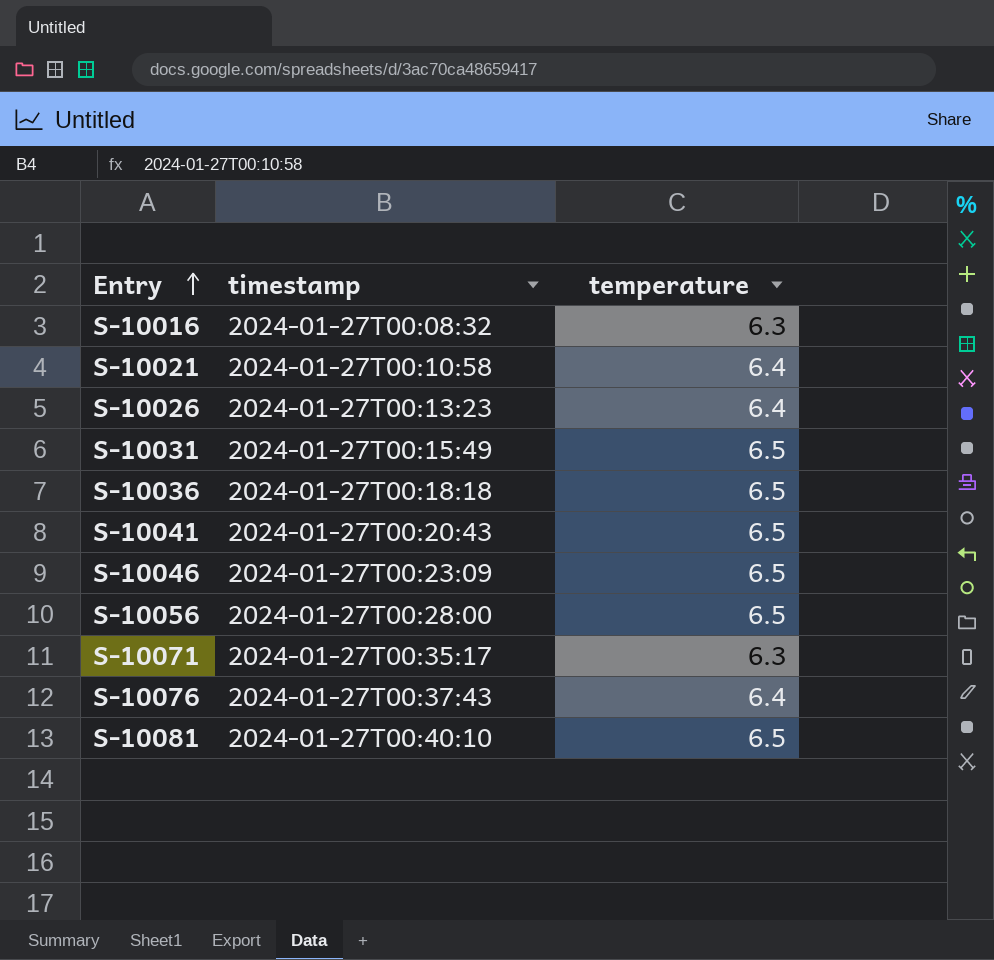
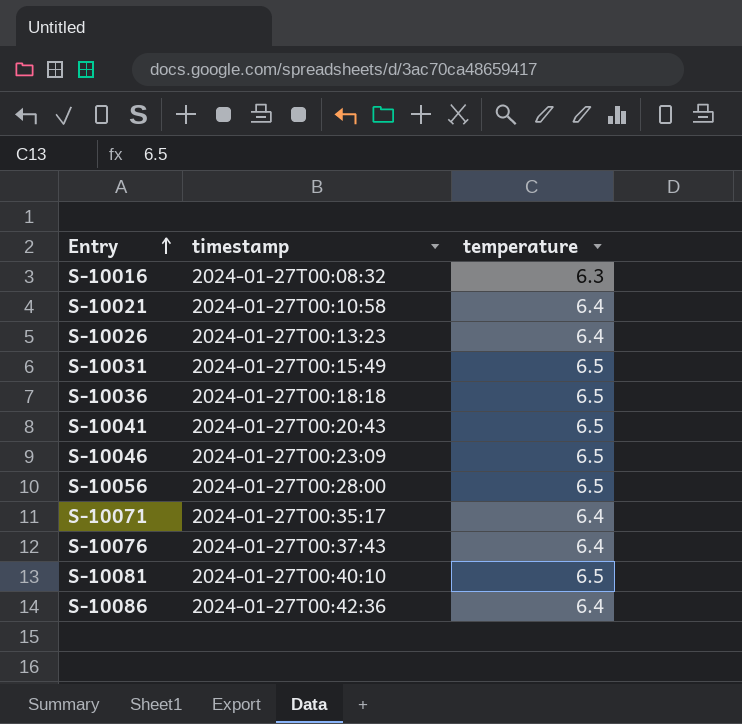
S-10071 | temperature: 6.3 -> 6.4
row S-10086: none -> 2024-01-27T00:42:36 | 6.4

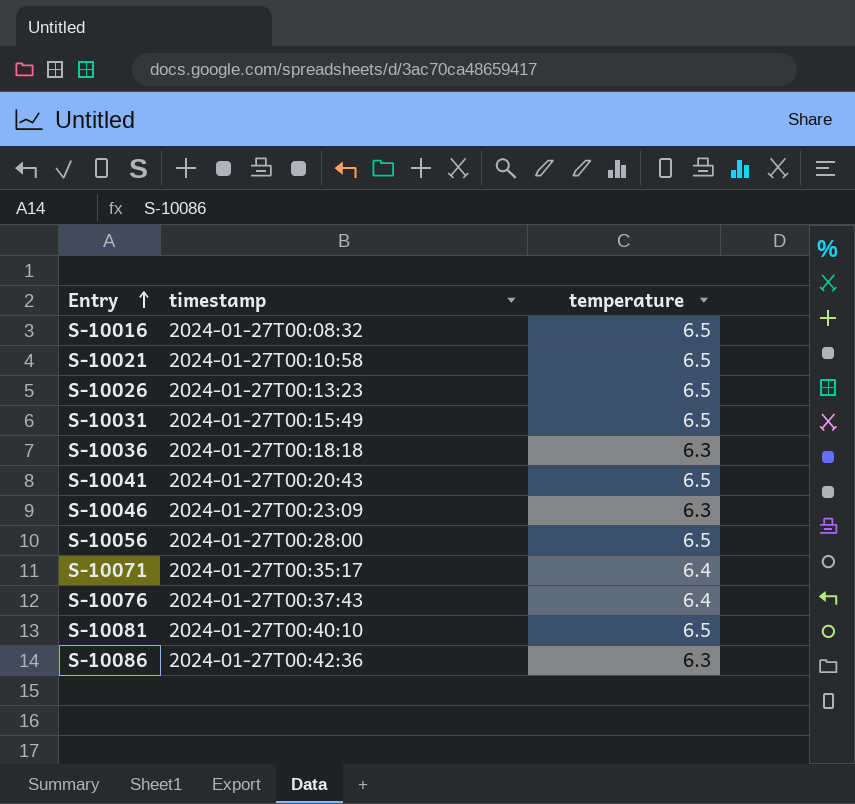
S-10016 | temperature: 6.3 -> 6.5
S-10021 | temperature: 6.4 -> 6.5
S-10026 | temperature: 6.4 -> 6.5
S-10036 | temperature: 6.5 -> 6.3
S-10046 | temperature: 6.5 -> 6.3
S-10086 | temperature: 6.4 -> 6.3

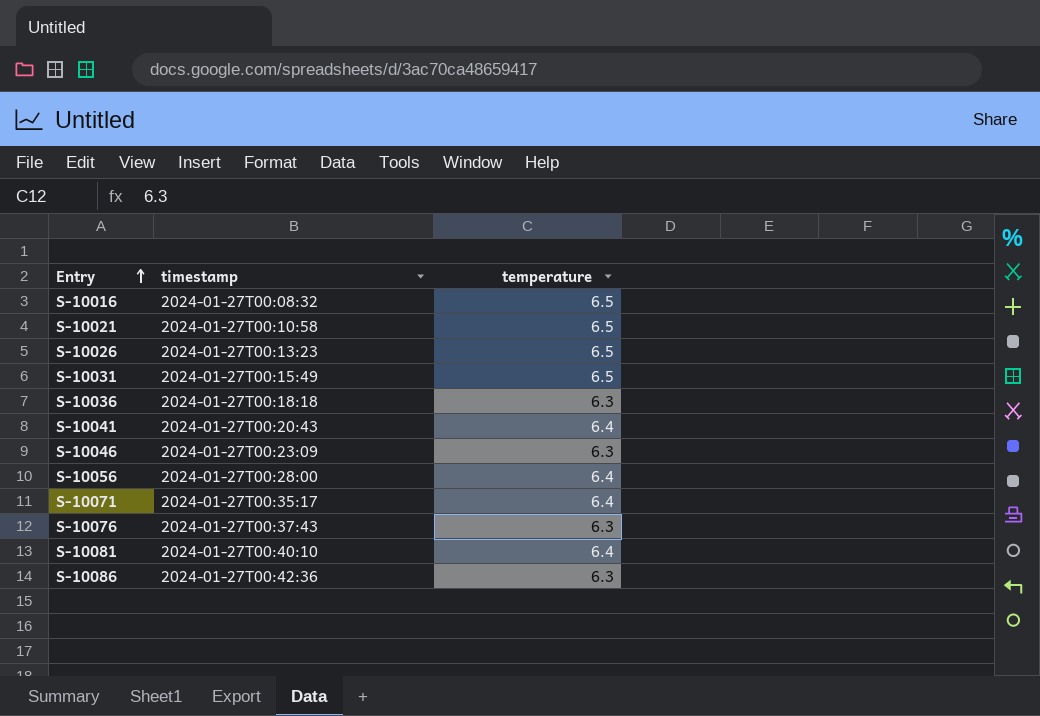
S-10041 | temperature: 6.5 -> 6.4
S-10056 | temperature: 6.5 -> 6.4
S-10076 | temperature: 6.4 -> 6.3
S-10081 | temperature: 6.5 -> 6.4

